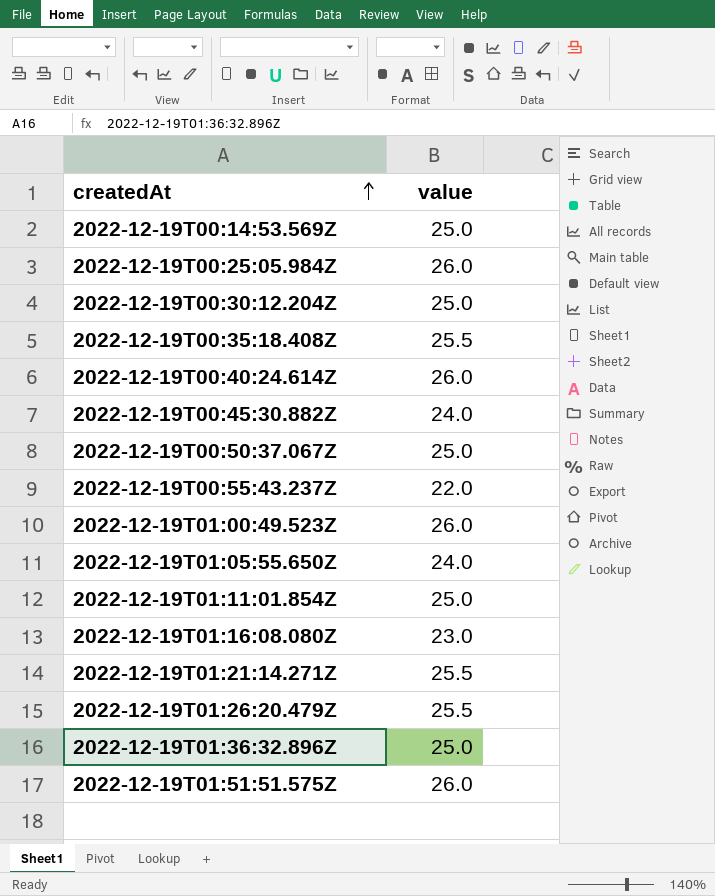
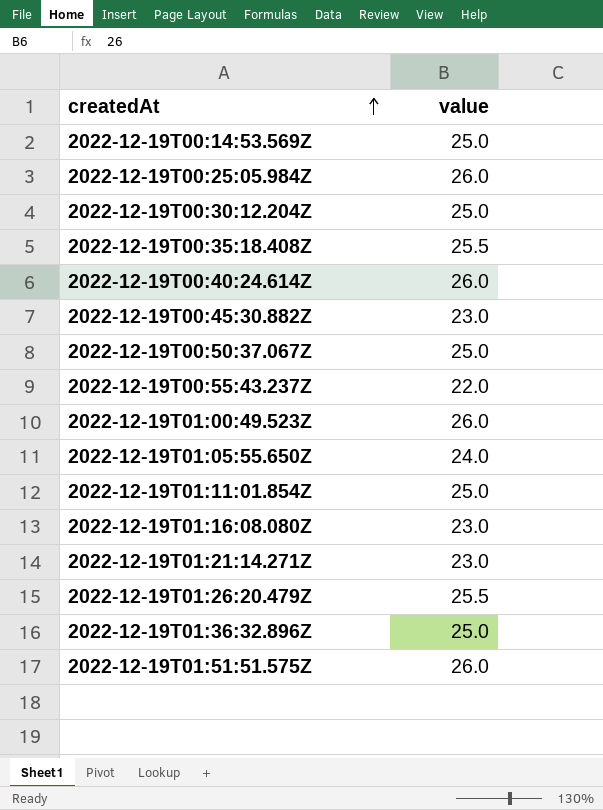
2022-12-19T00:45:30.882Z | value: 24.0 -> 23.0
2022-12-19T01:21:14.271Z | value: 25.5 -> 23.0

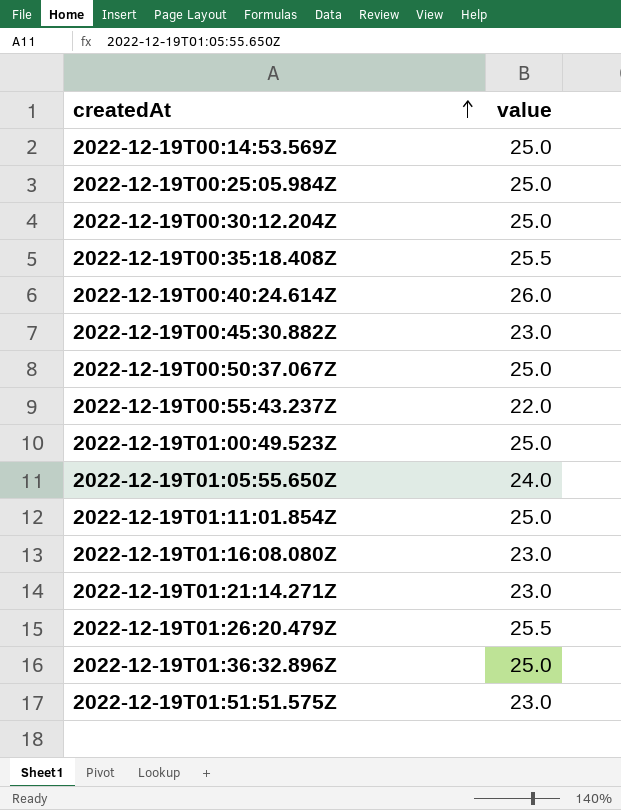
2022-12-19T00:25:05.984Z | value: 26.0 -> 25.0
2022-12-19T01:00:49.523Z | value: 26.0 -> 25.0
2022-12-19T01:51:51.575Z | value: 26.0 -> 23.0

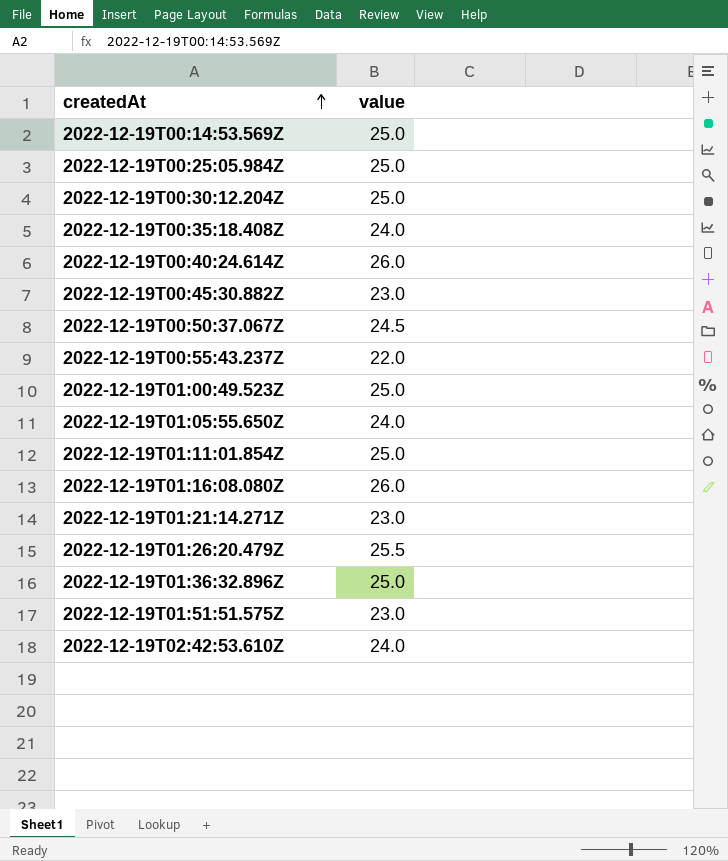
2022-12-19T00:35:18.408Z | value: 25.5 -> 24.0
2022-12-19T00:50:37.067Z | value: 25.0 -> 24.5
2022-12-19T01:16:08.080Z | value: 23.0 -> 26.0
row 2022-12-19T02:42:53.610Z: none -> 24.0

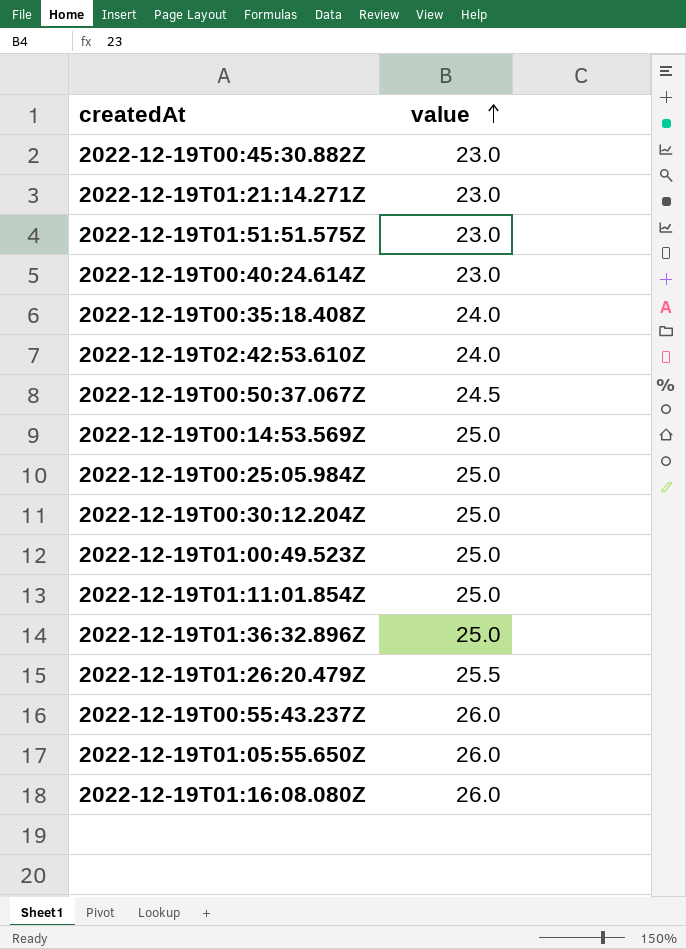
row order: createdAt ascending -> value ascending
2022-12-19T00:40:24.614Z | value: 26.0 -> 23.0
2022-12-19T00:55:43.237Z | value: 22.0 -> 26.0
2022-12-19T01:05:55.650Z | value: 24.0 -> 26.0

